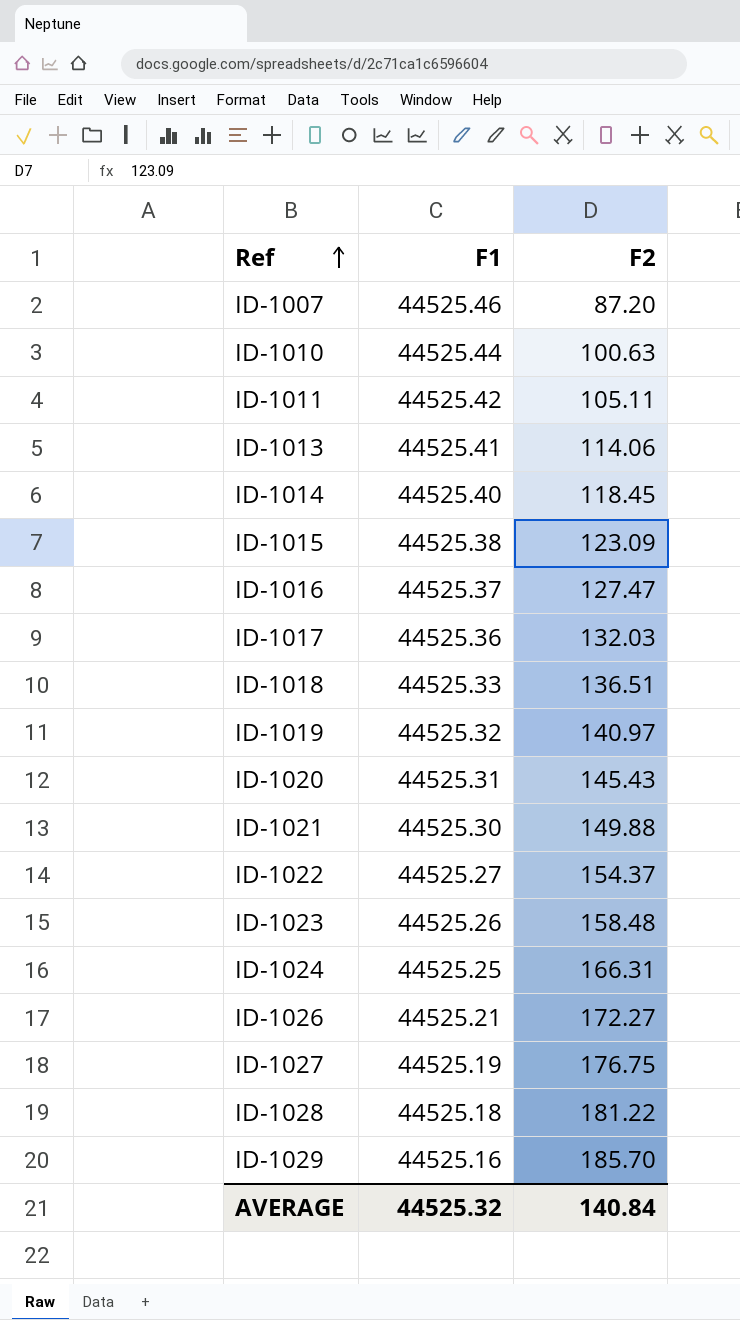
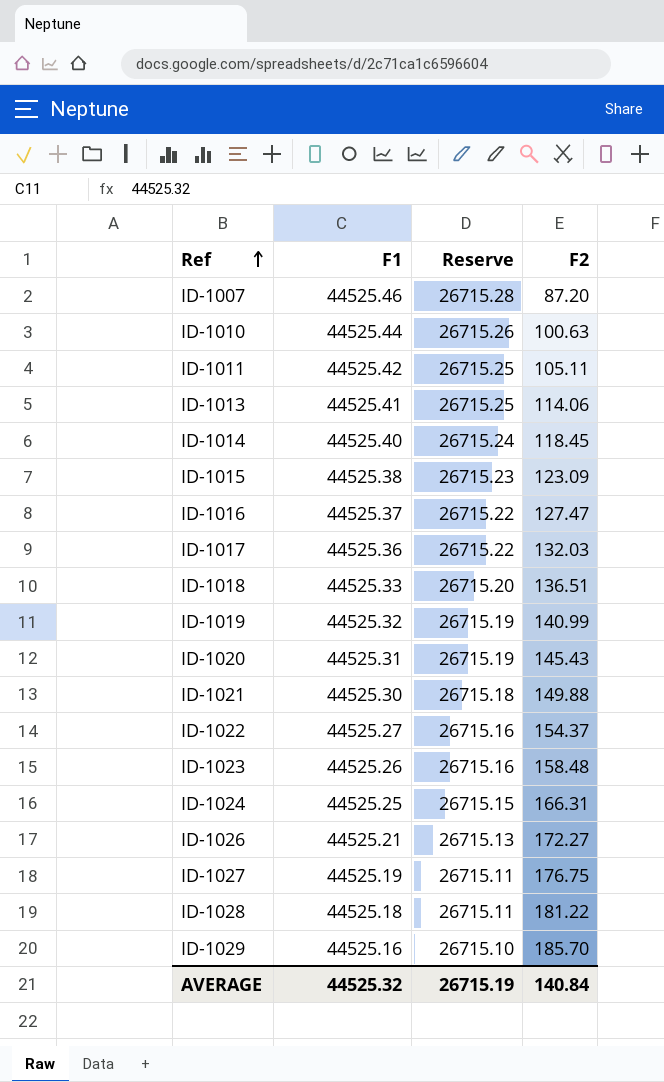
column Reserve | formula: none -> [F1] * 0.6
ID-1019 | F2: 140.97 -> 140.99

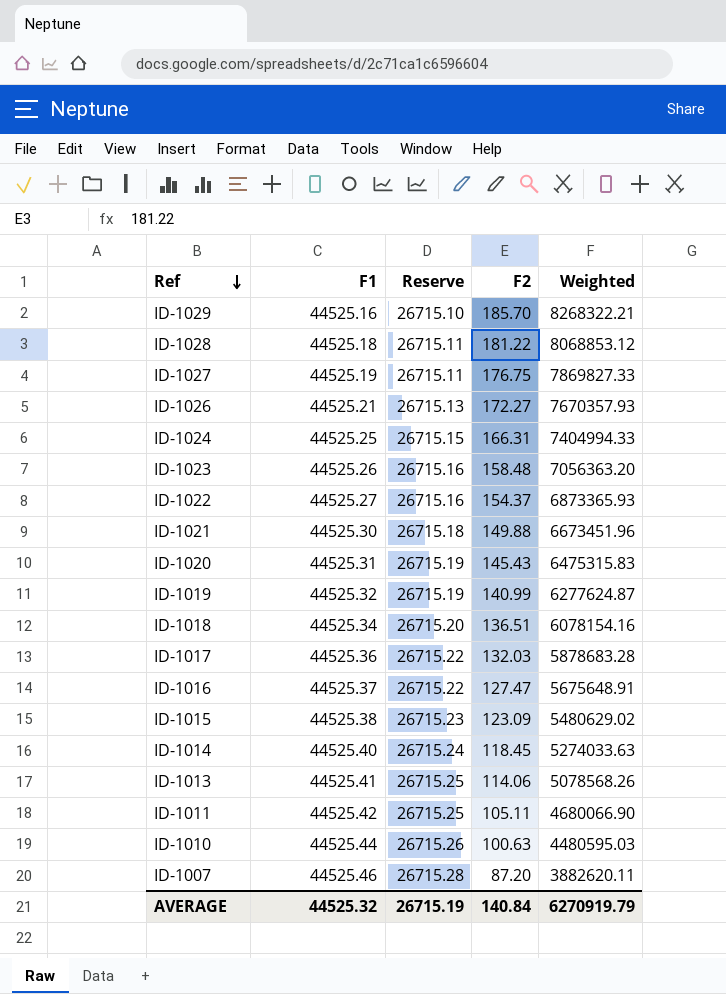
row order: Ref ascending -> Ref descending
column Weighted | formula: none -> [F1] * [F2]
ID-1018 | F1: 44525.33 -> 44525.34

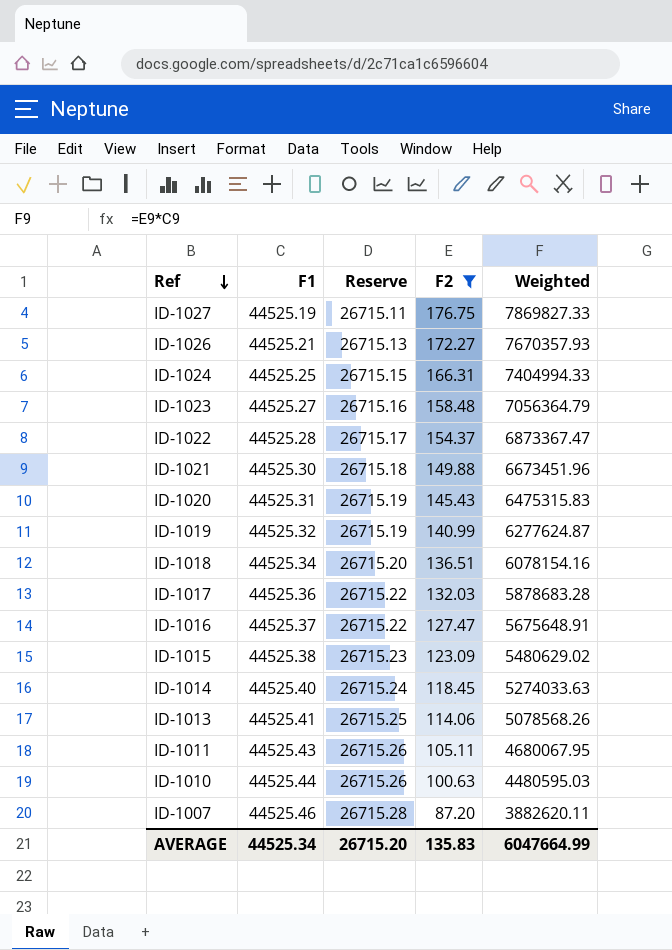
filter: none -> F2 <= 176.75
ID-1023 | F1: 44525.26 -> 44525.27
ID-1023 | Weighted: 7056363.20 -> 7056364.79
ID-1022 | F1: 44525.27 -> 44525.28
ID-1022 | Reserve: 26715.16 -> 26715.17
ID-1022 | Weighted: 6873365.93 -> 6873367.47
ID-1011 | F1: 44525.42 -> 44525.43
ID-1011 | Reserve: 26715.25 -> 26715.26
ID-1011 | Weighted: 4680066.90 -> 4680067.95
AVERAGE | F1: 44525.32 -> 44525.34
AVERAGE | Reserve: 26715.19 -> 26715.20
AVERAGE | F2: 140.84 -> 135.83
AVERAGE | Weighted: 6270919.79 -> 6047664.99

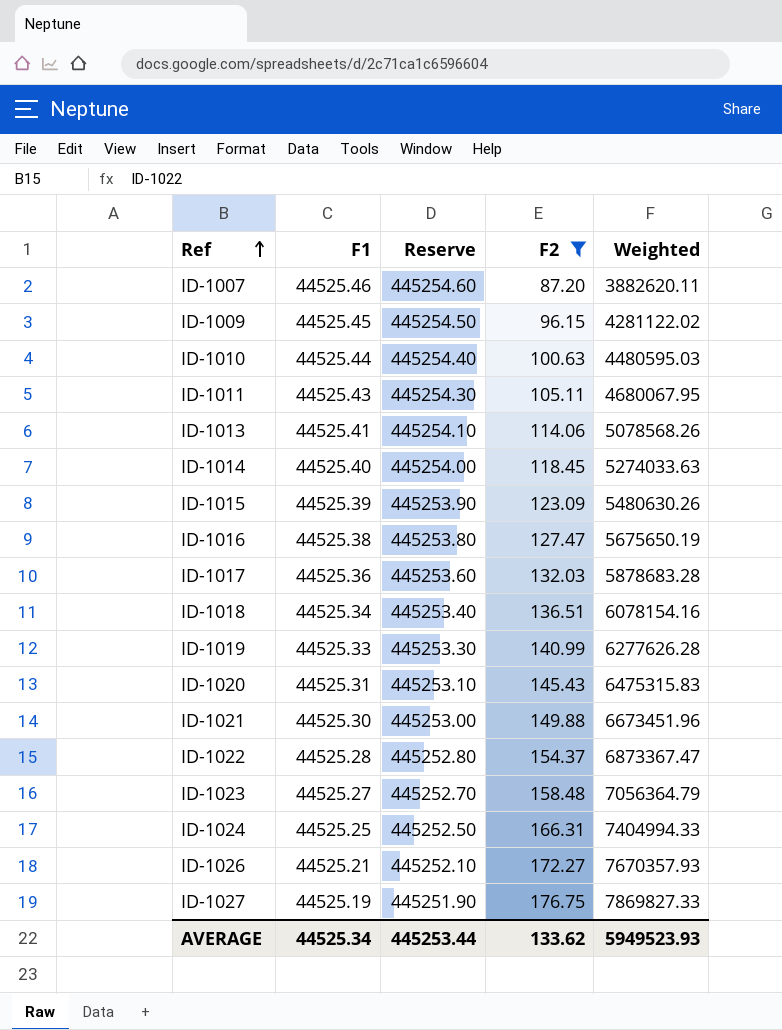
row order: Ref descending -> Ref ascending
column Reserve | formula: [F1] * 0.6 -> [F1] * 10
row ID-1009: none -> 44525.45 | 445254.50 | 96.15 | 4281122.02
ID-1015 | F1: 44525.38 -> 44525.39
ID-1015 | Weighted: 5480629.02 -> 5480630.26
ID-1016 | F1: 44525.37 -> 44525.38
ID-1016 | Weighted: 5675648.91 -> 5675650.19
ID-1019 | F1: 44525.32 -> 44525.33
ID-1019 | Weighted: 6277624.87 -> 6277626.28
AVERAGE | Reserve: 26715.20 -> 445253.44
AVERAGE | F2: 135.83 -> 133.62
AVERAGE | Weighted: 6047664.99 -> 5949523.93

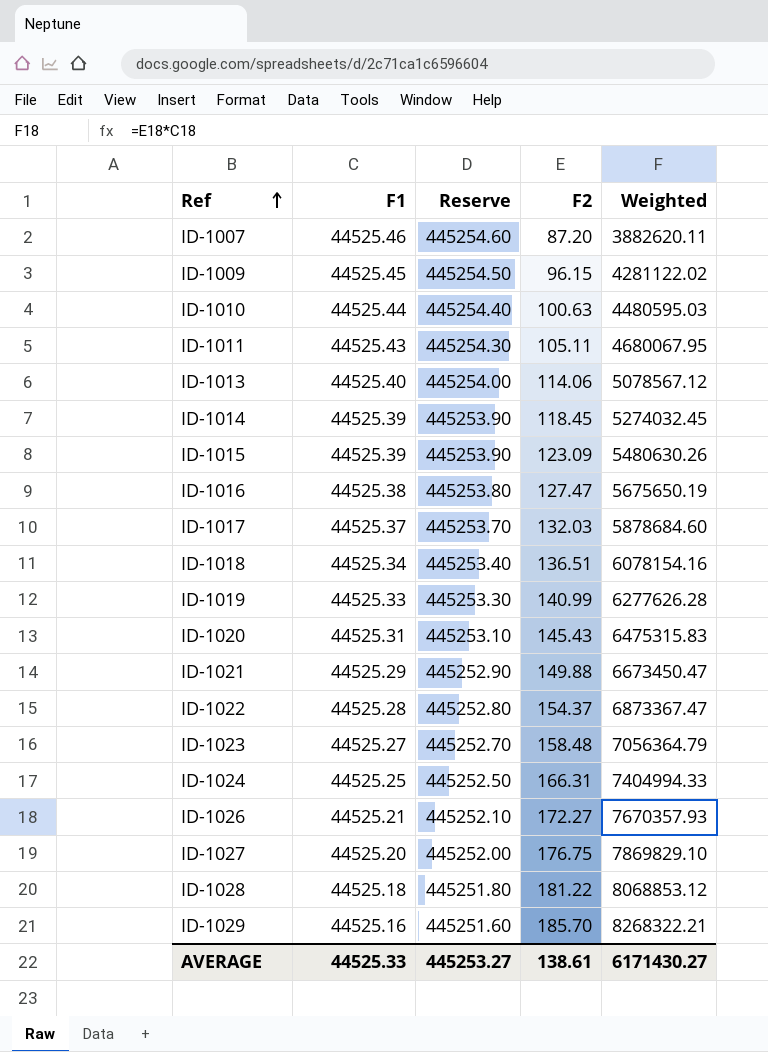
filter: F2 <= 176.75 -> none
ID-1013 | F1: 44525.41 -> 44525.40
ID-1013 | Reserve: 445254.10 -> 445254.00
ID-1013 | Weighted: 5078568.26 -> 5078567.12
ID-1014 | F1: 44525.40 -> 44525.39
ID-1014 | Reserve: 445254.00 -> 445253.90
ID-1014 | Weighted: 5274033.63 -> 5274032.45
ID-1017 | F1: 44525.36 -> 44525.37
ID-1017 | Reserve: 445253.60 -> 445253.70
ID-1017 | Weighted: 5878683.28 -> 5878684.60
ID-1021 | F1: 44525.30 -> 44525.29
ID-1021 | Reserve: 445253.00 -> 445252.90
ID-1021 | Weighted: 6673451.96 -> 6673450.47
ID-1027 | F1: 44525.19 -> 44525.20
ID-1027 | Reserve: 445251.90 -> 445252.00
ID-1027 | Weighted: 7869827.33 -> 7869829.10
AVERAGE | F1: 44525.34 -> 44525.33
AVERAGE | Reserve: 445253.44 -> 445253.27
AVERAGE | F2: 133.62 -> 138.61
AVERAGE | Weighted: 5949523.93 -> 6171430.27

